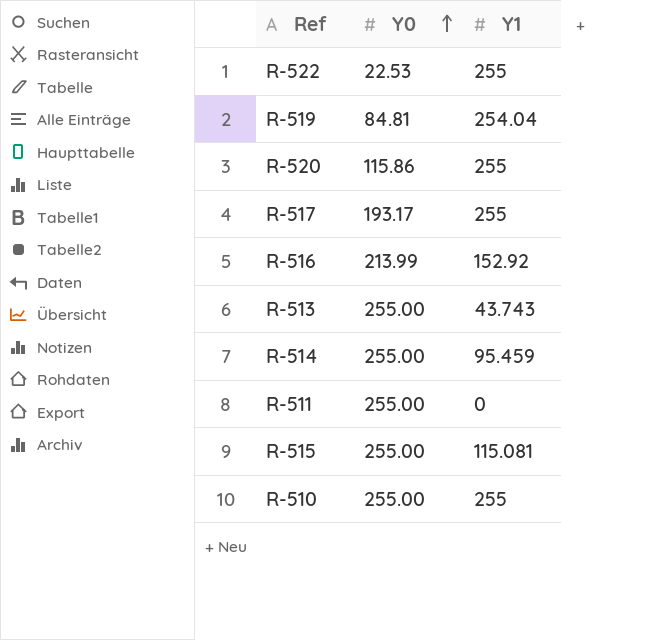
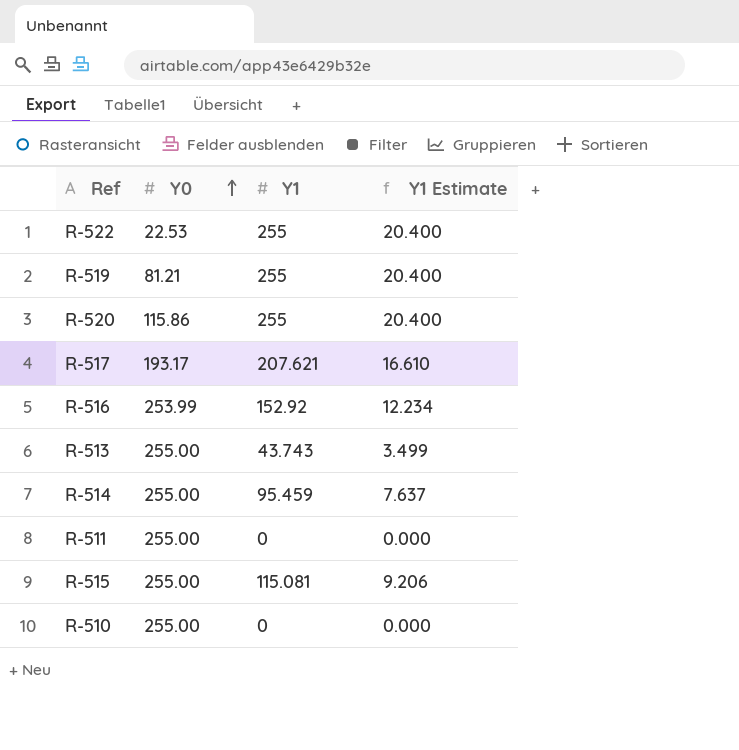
column Y1 Estimate | formula: none -> [Y1] * 0.08
R-519 | Y0: 84.81 -> 81.21
R-519 | Y1: 254.04 -> 255
R-517 | Y1: 255 -> 207.621
R-516 | Y0: 213.99 -> 253.99
R-510 | Y1: 255 -> 0

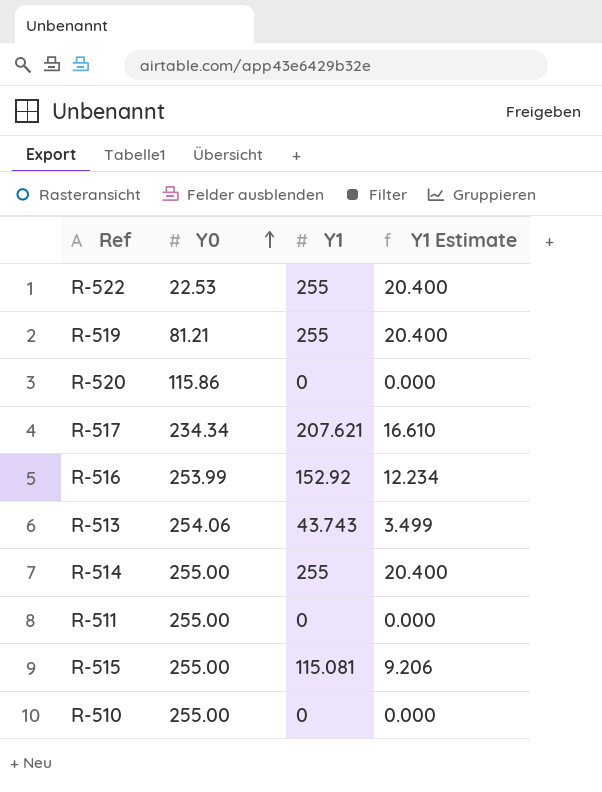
R-520 | Y1: 255 -> 0
R-520 | Y1 Estimate: 20.400 -> 0.000
R-517 | Y0: 193.17 -> 234.34
R-513 | Y0: 255.00 -> 254.06
R-514 | Y1: 95.459 -> 255
R-514 | Y1 Estimate: 7.637 -> 20.400

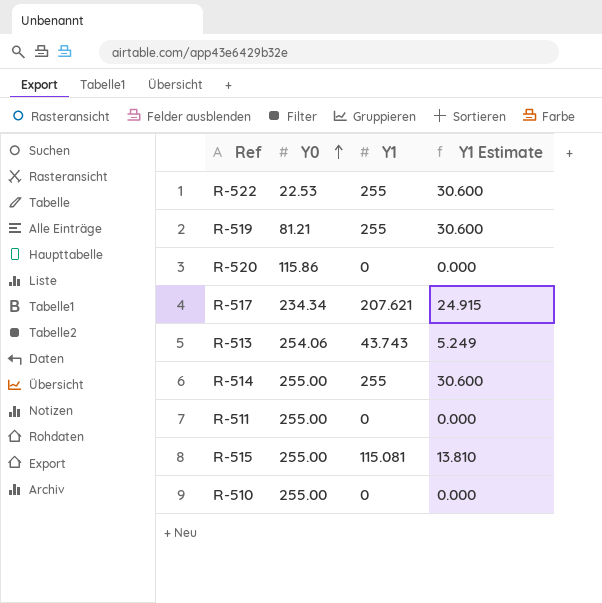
column Y1 Estimate | formula: [Y1] * 0.08 -> [Y1] * 0.12
row R-516: 253.99 | 152.92 | 12.234 -> none

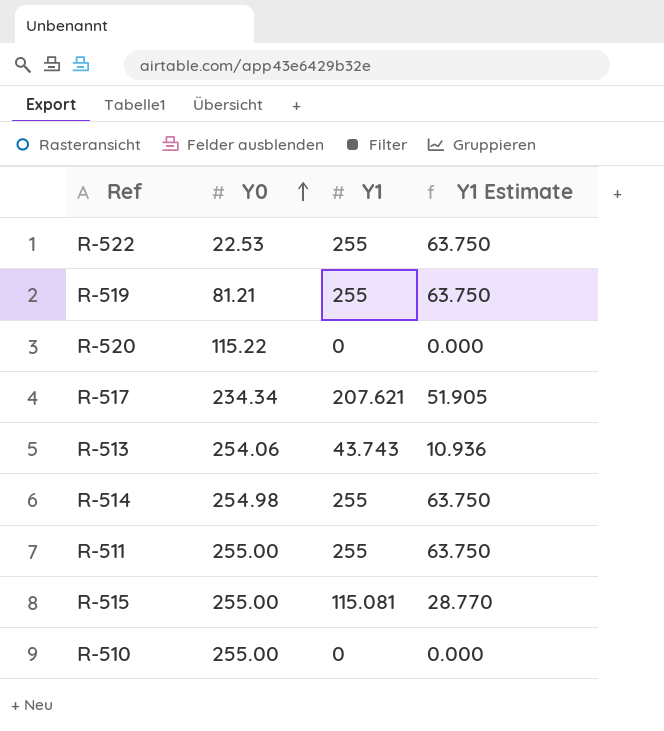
column Y1 Estimate | formula: [Y1] * 0.12 -> [Y1] * 0.25
R-520 | Y0: 115.86 -> 115.22
R-514 | Y0: 255.00 -> 254.98
R-511 | Y1: 0 -> 255

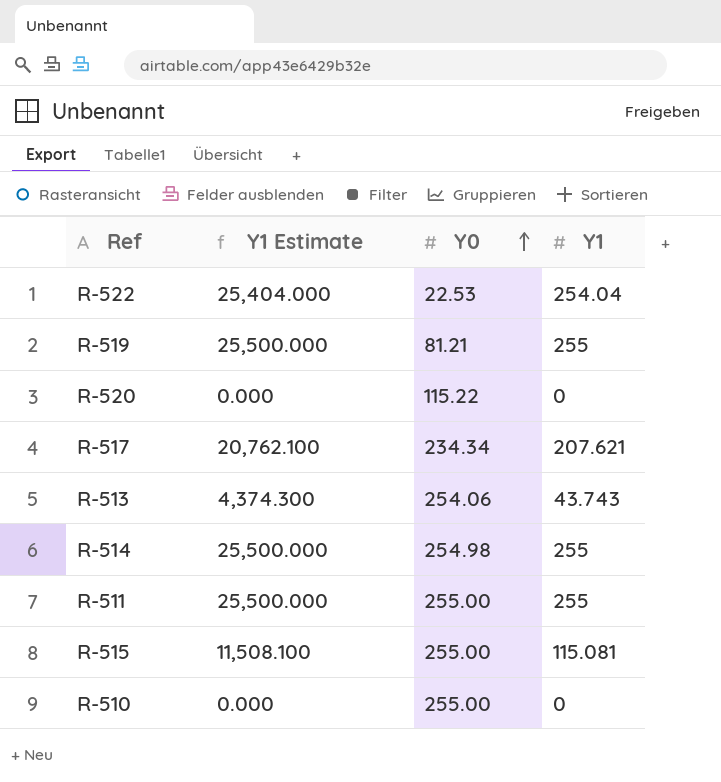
column Y1 Estimate | formula: [Y1] * 0.25 -> [Y1] * 100
column Y1 Estimate | position: 4 -> 2
R-522 | Y1: 255 -> 254.04

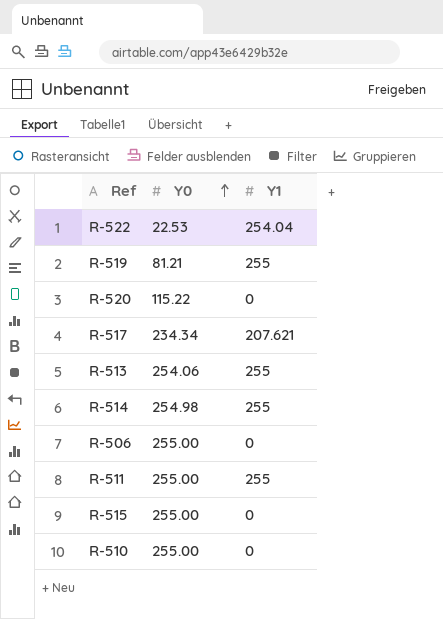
column Y1 Estimate | formula: [Y1] * 100 -> none
R-513 | Y1: 43.743 -> 255
row R-506: none -> 255.00 | 0
R-515 | Y1: 115.081 -> 0

